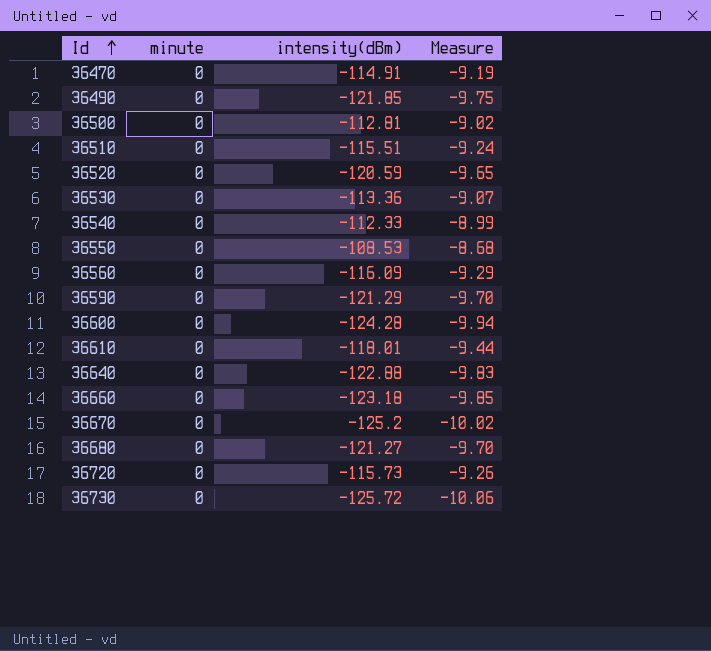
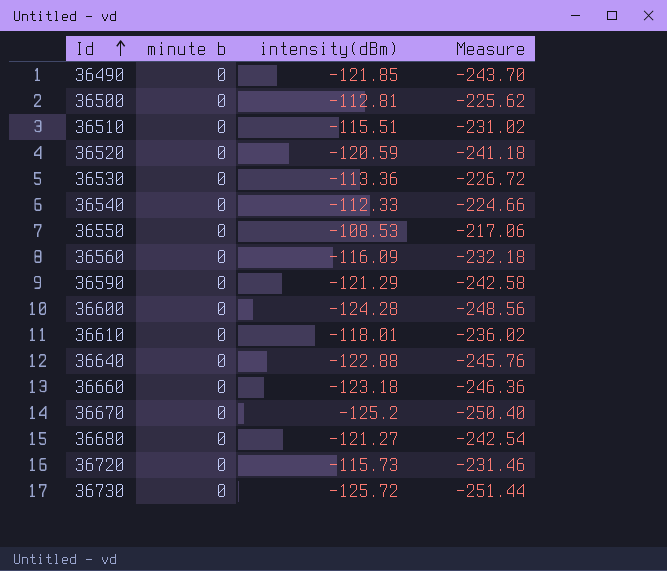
column name: minute -> minute b
column Measure | formula: [intensity(dBm)] * 0.08 -> [intensity(dBm)] * 2
row 36470: 0 | -114.91 | -9.19 -> none

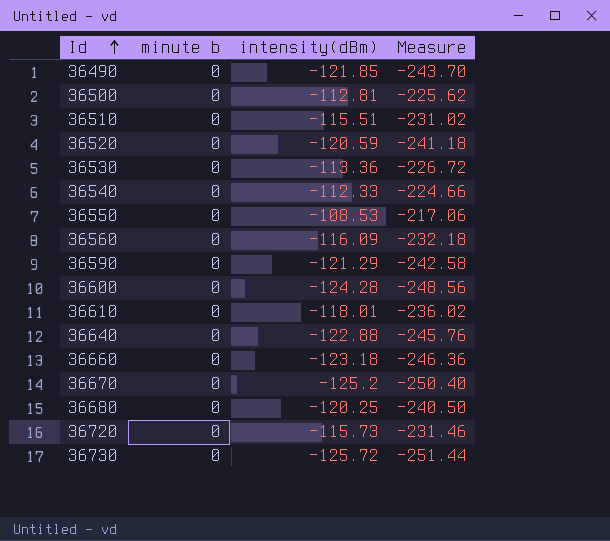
36680 | intensity(dBm): -121.27 -> -120.25
36680 | Measure: -242.54 -> -240.50

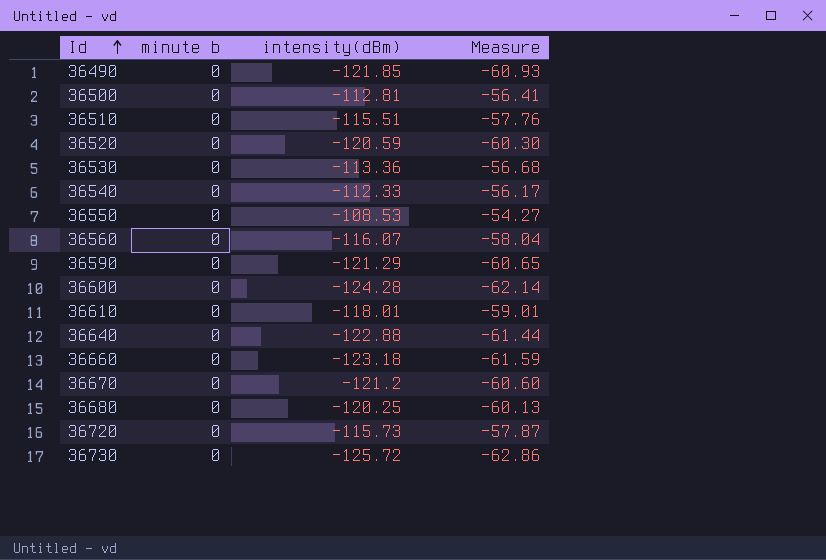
column Measure | formula: [intensity(dBm)] * 2 -> [intensity(dBm)] * 0.5
36560 | intensity(dBm): -116.09 -> -116.07
36670 | intensity(dBm): -125.2 -> -121.2

